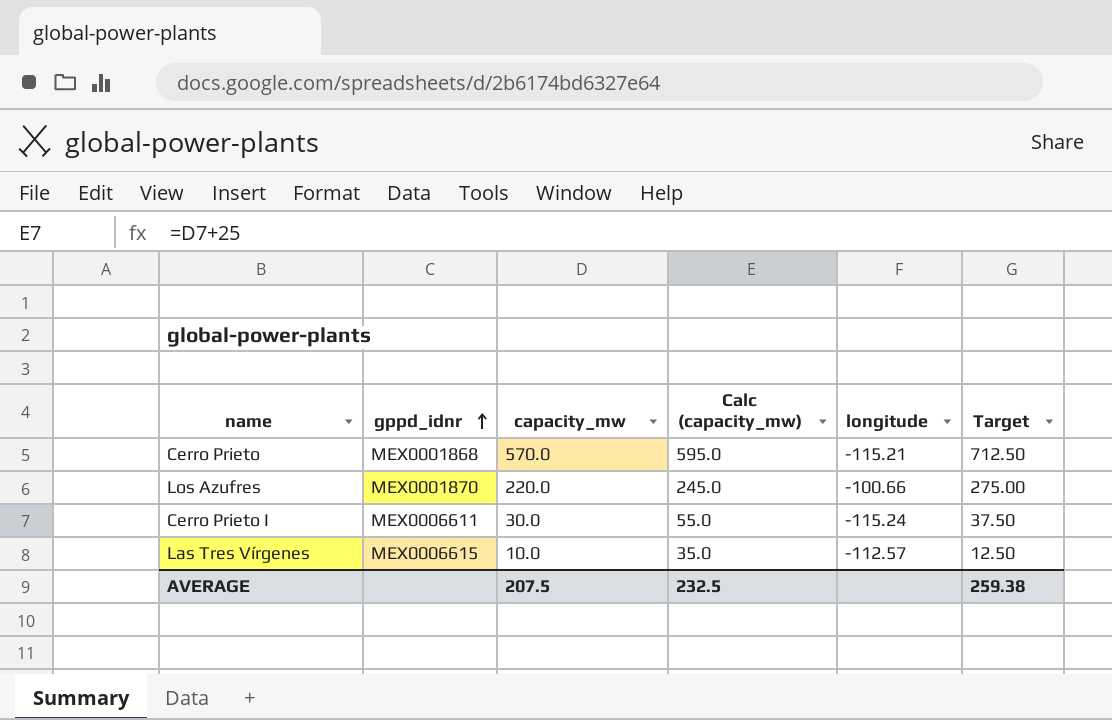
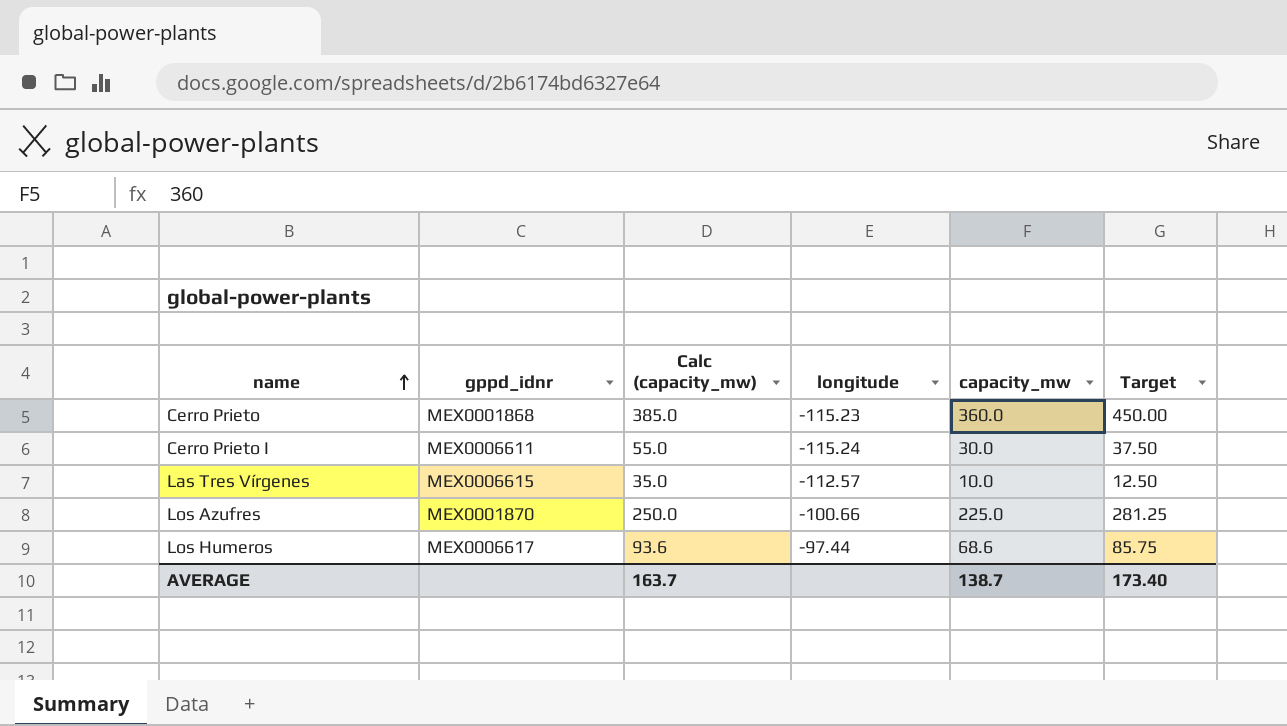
row order: gppd_idnr ascending -> name ascending
column capacity_mw | position: 3 -> 5
Cerro Prieto | Calc (capacity_mw): 595.0 -> 385.0
Cerro Prieto | longitude: -115.21 -> -115.23
Cerro Prieto | capacity_mw: 570.0 -> 360.0
Cerro Prieto | Target: 712.50 -> 450.00
Los Azufres | Calc (capacity_mw): 245.0 -> 250.0
Los Azufres | capacity_mw: 220.0 -> 225.0
Los Azufres | Target: 275.00 -> 281.25
row Los Humeros: none -> MEX0006617 | 93.6 | -97.44 | 68.6 | 85.75
AVERAGE | Calc (capacity_mw): 232.5 -> 163.7
AVERAGE | capacity_mw: 207.5 -> 138.7
AVERAGE | Target: 259.38 -> 173.40

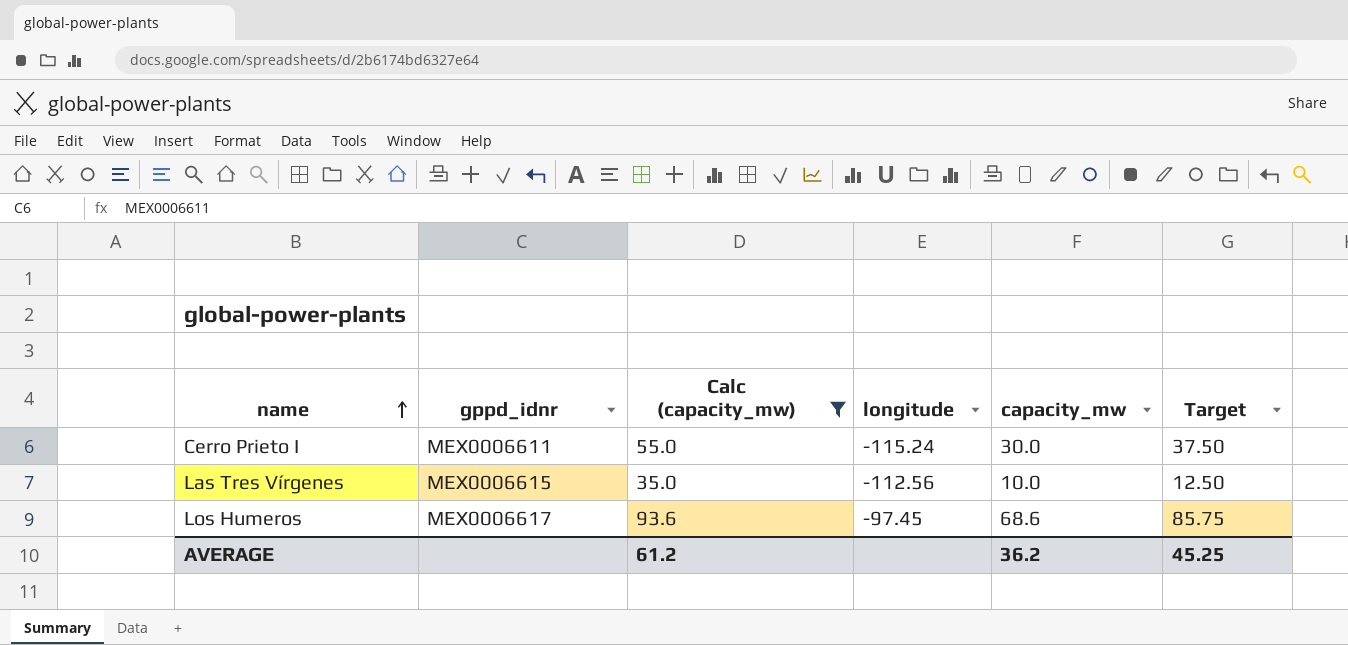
filter: none -> Calc (capacity_mw) <= 93.6
Las Tres Vírgenes | longitude: -112.57 -> -112.56
Los Humeros | longitude: -97.44 -> -97.45
AVERAGE | Calc (capacity_mw): 163.7 -> 61.2
AVERAGE | capacity_mw: 138.7 -> 36.2
AVERAGE | Target: 173.40 -> 45.25

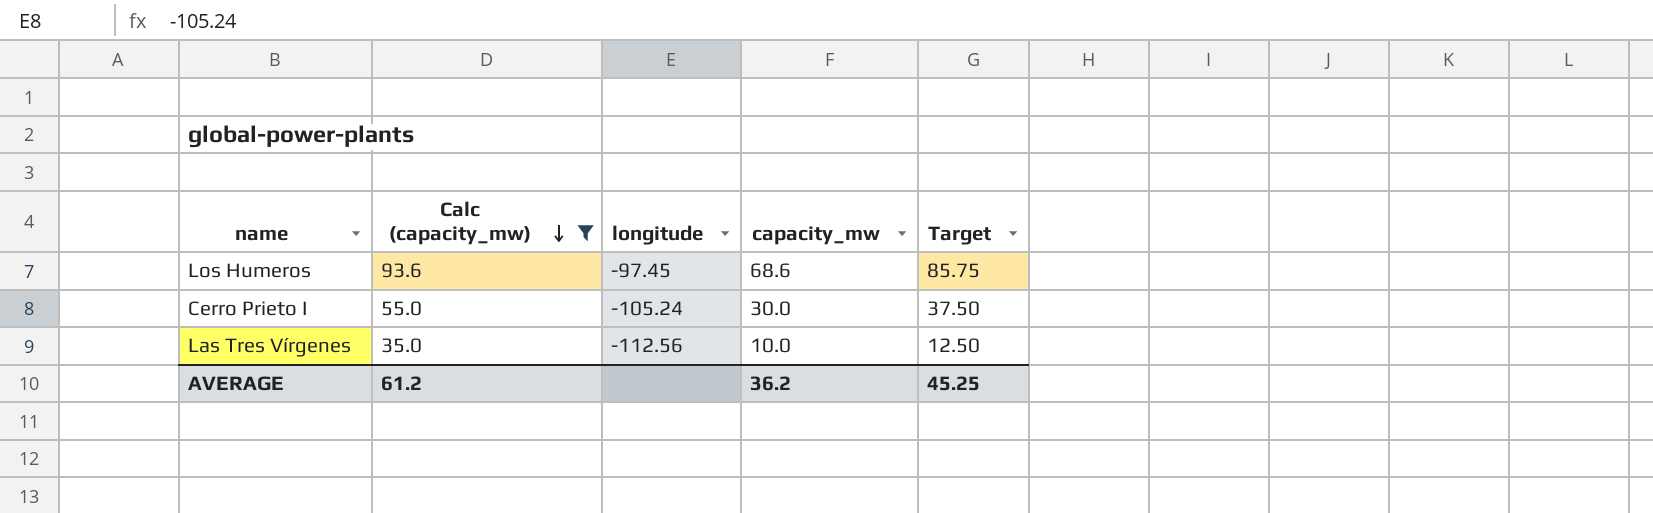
row order: name ascending -> Calc (capacity_mw) descending
column gppd_idnr | position: 2 -> none
Cerro Prieto I | longitude: -115.24 -> -105.24

